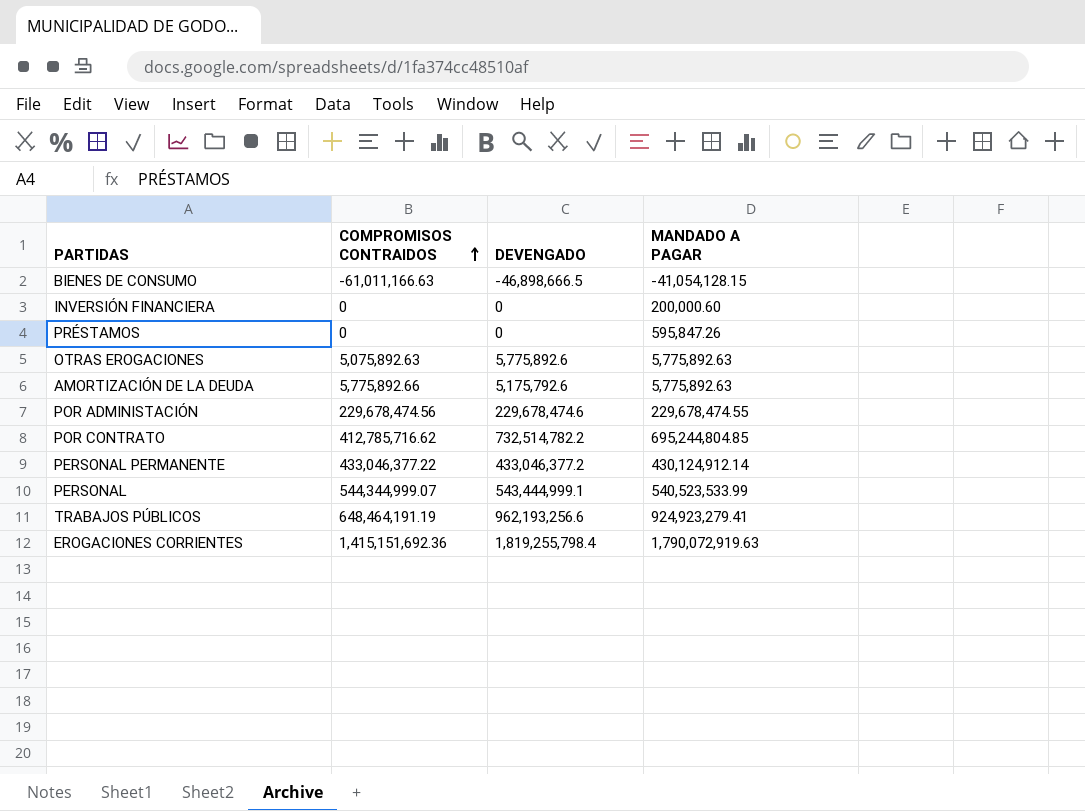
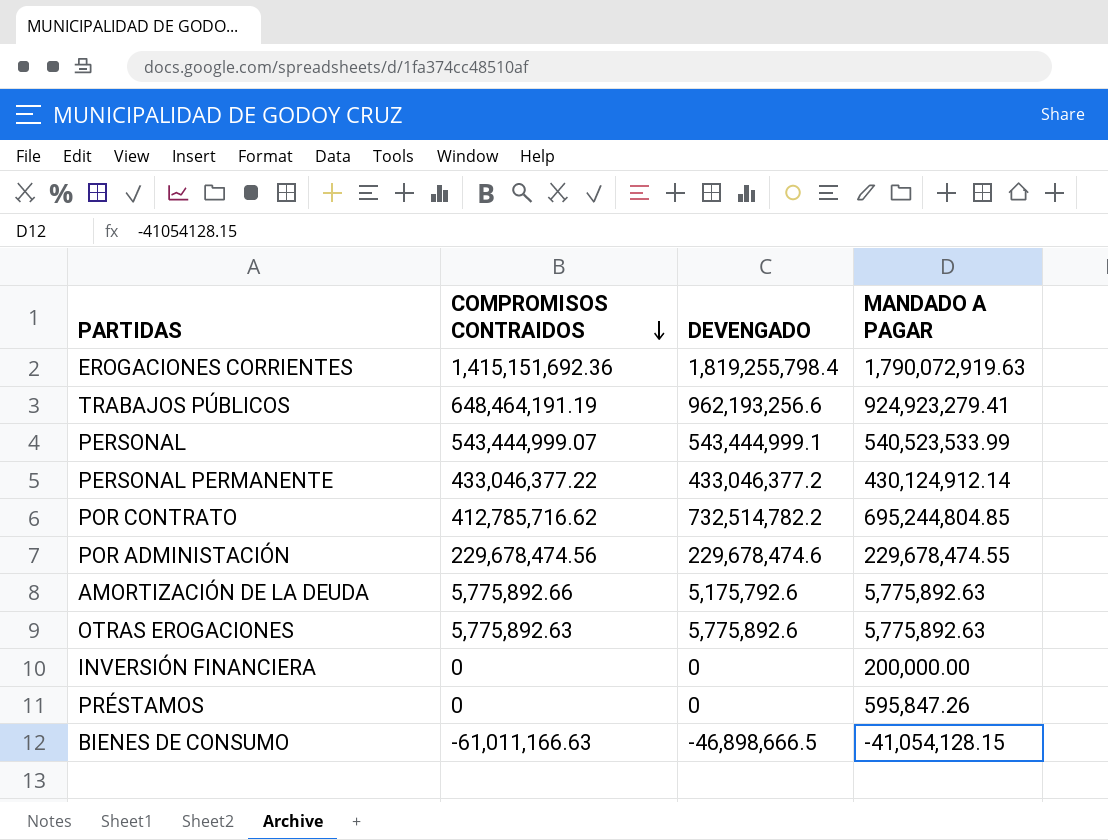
row order: COMPROMISOS CONTRAIDOS ascending -> COMPROMISOS CONTRAIDOS descending
PERSONAL | COMPROMISOS CONTRAIDOS: 544,344,999.07 -> 543,444,999.07
OTRAS EROGACIONES | COMPROMISOS CONTRAIDOS: 5,075,892.63 -> 5,775,892.63
INVERSIÓN FINANCIERA | MANDADO A PAGAR: 200,000.60 -> 200,000.00

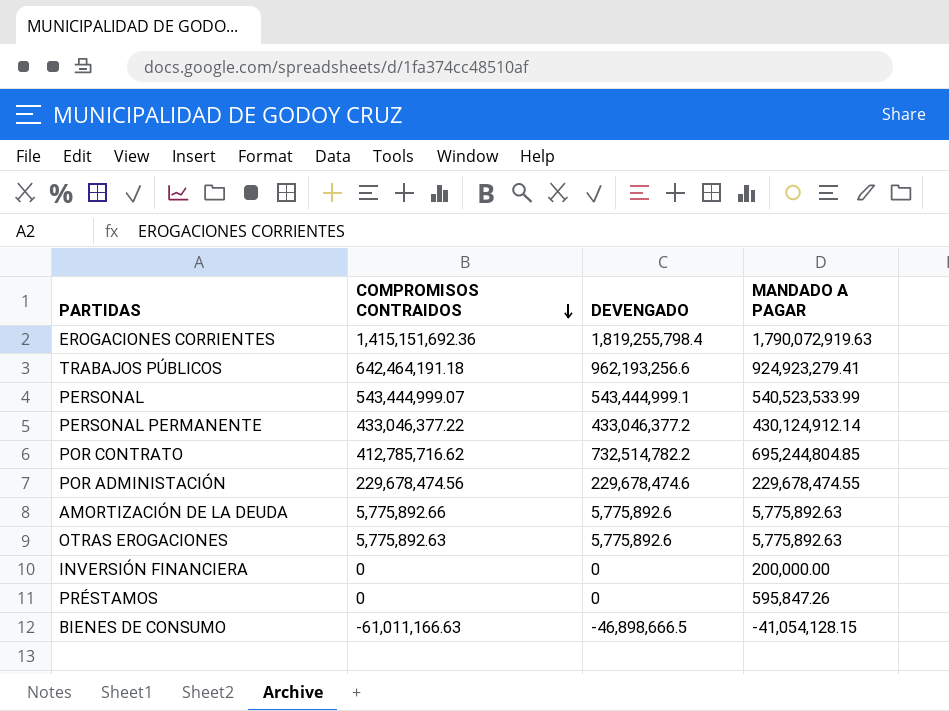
TRABAJOS PÚBLICOS | COMPROMISOS CONTRAIDOS: 648,464,191.19 -> 642,464,191.18
AMORTIZACIÓN DE LA DEUDA | DEVENGADO: 5,175,792.6 -> 5,775,892.6

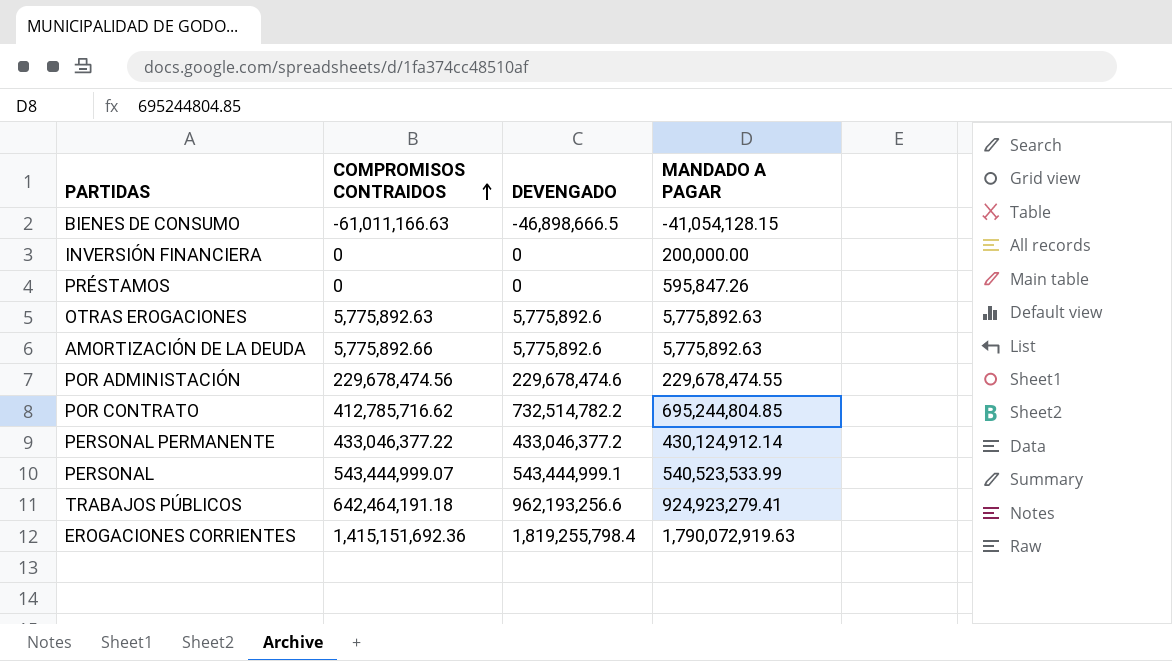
row order: COMPROMISOS CONTRAIDOS descending -> COMPROMISOS CONTRAIDOS ascending

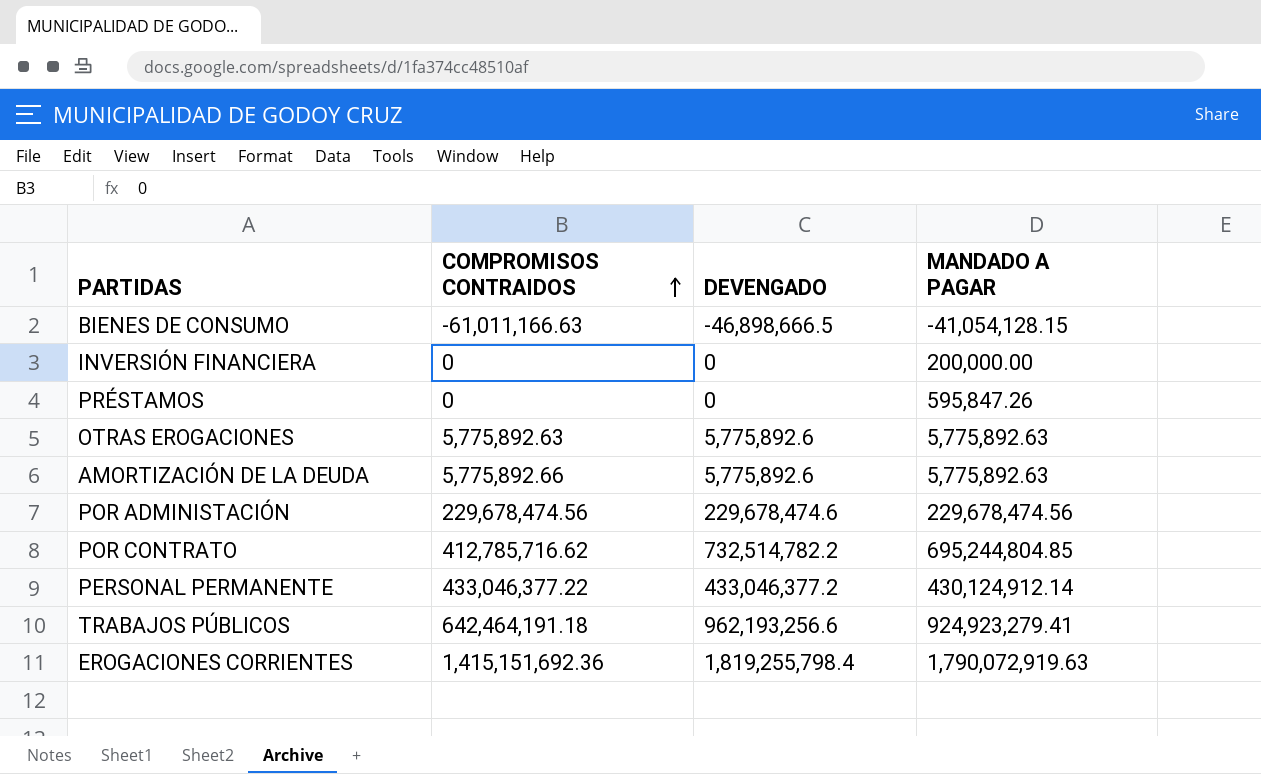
row PERSONAL: 543,444,999.07 | 543,444,999.1 | 540,523,533.99 -> none
POR ADMINISTACIÓN | MANDADO A PAGAR: 229,678,474.55 -> 229,678,474.56

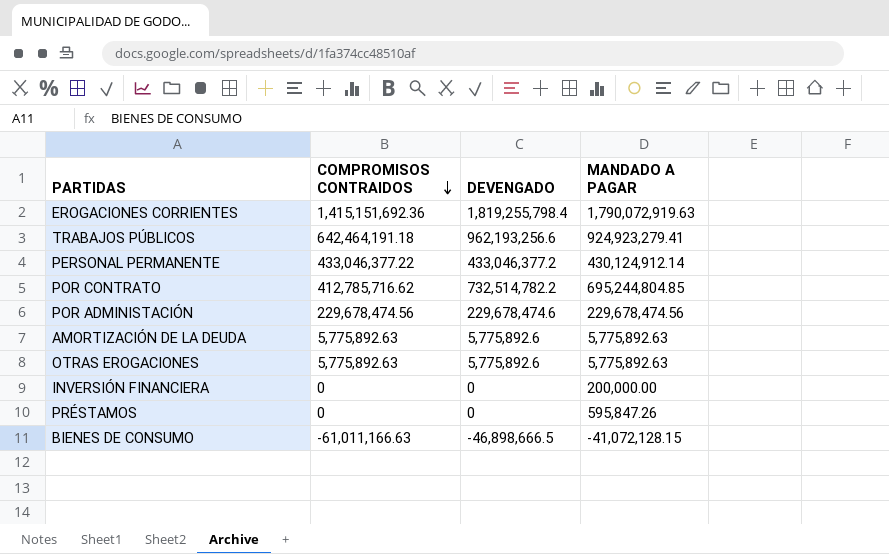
row order: COMPROMISOS CONTRAIDOS ascending -> COMPROMISOS CONTRAIDOS descending
AMORTIZACIÓN DE LA DEUDA | COMPROMISOS CONTRAIDOS: 5,775,892.66 -> 5,775,892.63
BIENES DE CONSUMO | MANDADO A PAGAR: -41,054,128.15 -> -41,072,128.15

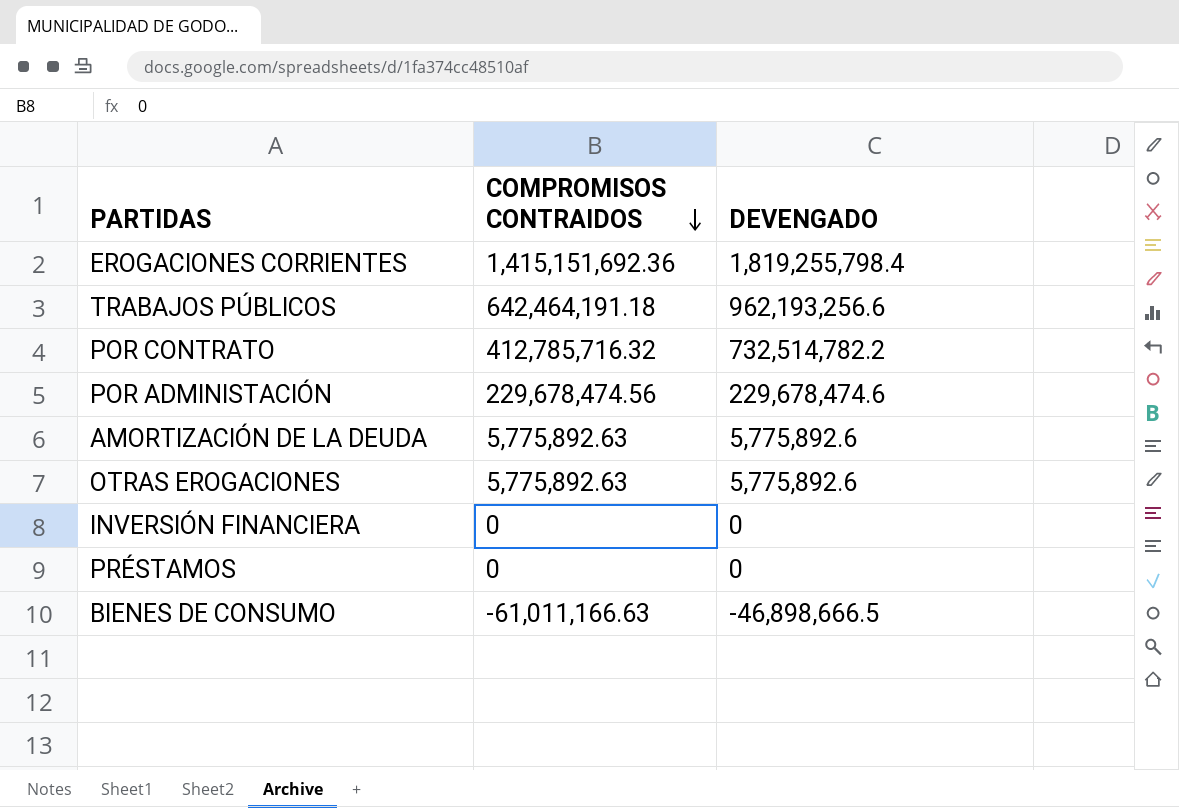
column MANDADO A PAGAR | position: 4 -> none
row PERSONAL PERMANENTE: 433,046,377.22 | 433,046,377.2 | 430,124,912.14 -> none
POR CONTRATO | COMPROMISOS CONTRAIDOS: 412,785,716.62 -> 412,785,716.32

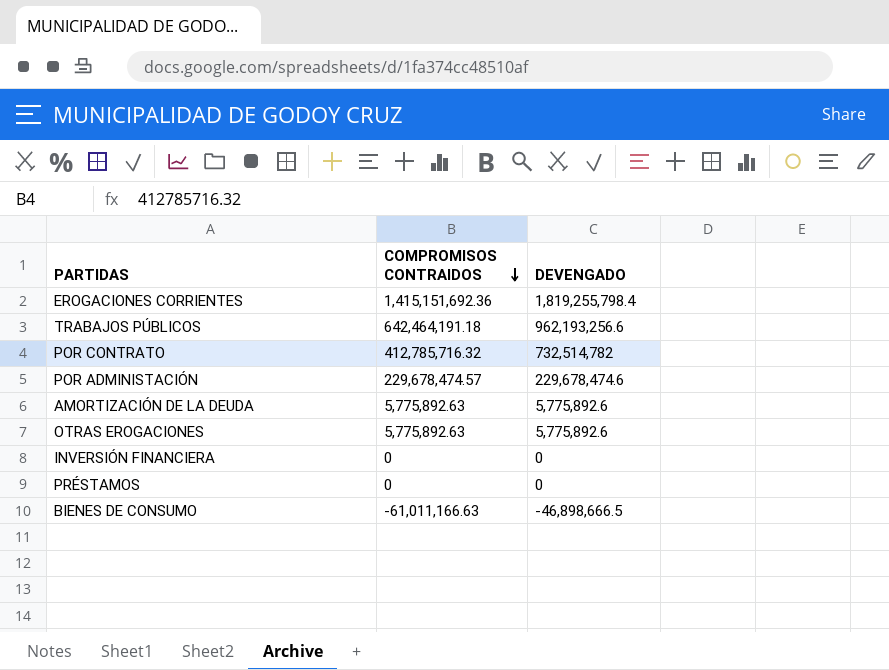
POR CONTRATO | DEVENGADO: 732,514,782.2 -> 732,514,782
POR ADMINISTACIÓN | COMPROMISOS CONTRAIDOS: 229,678,474.56 -> 229,678,474.57

